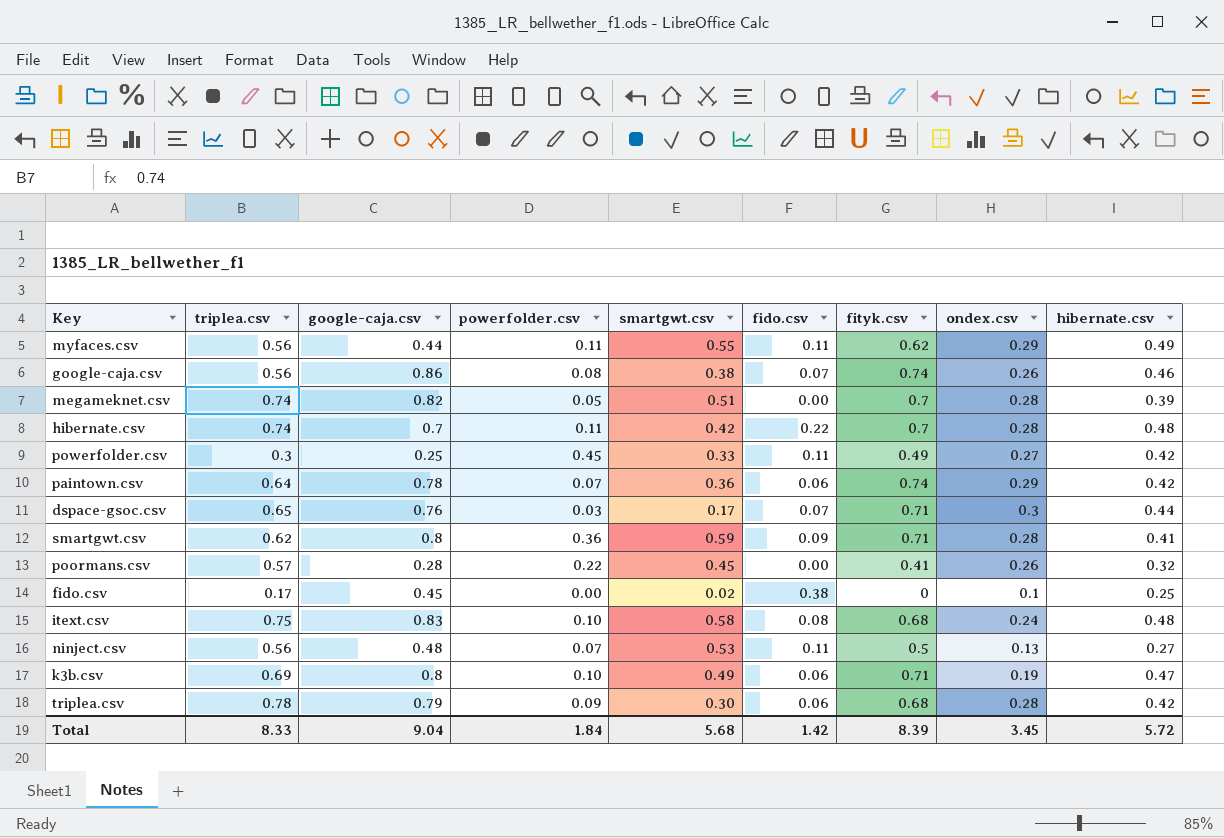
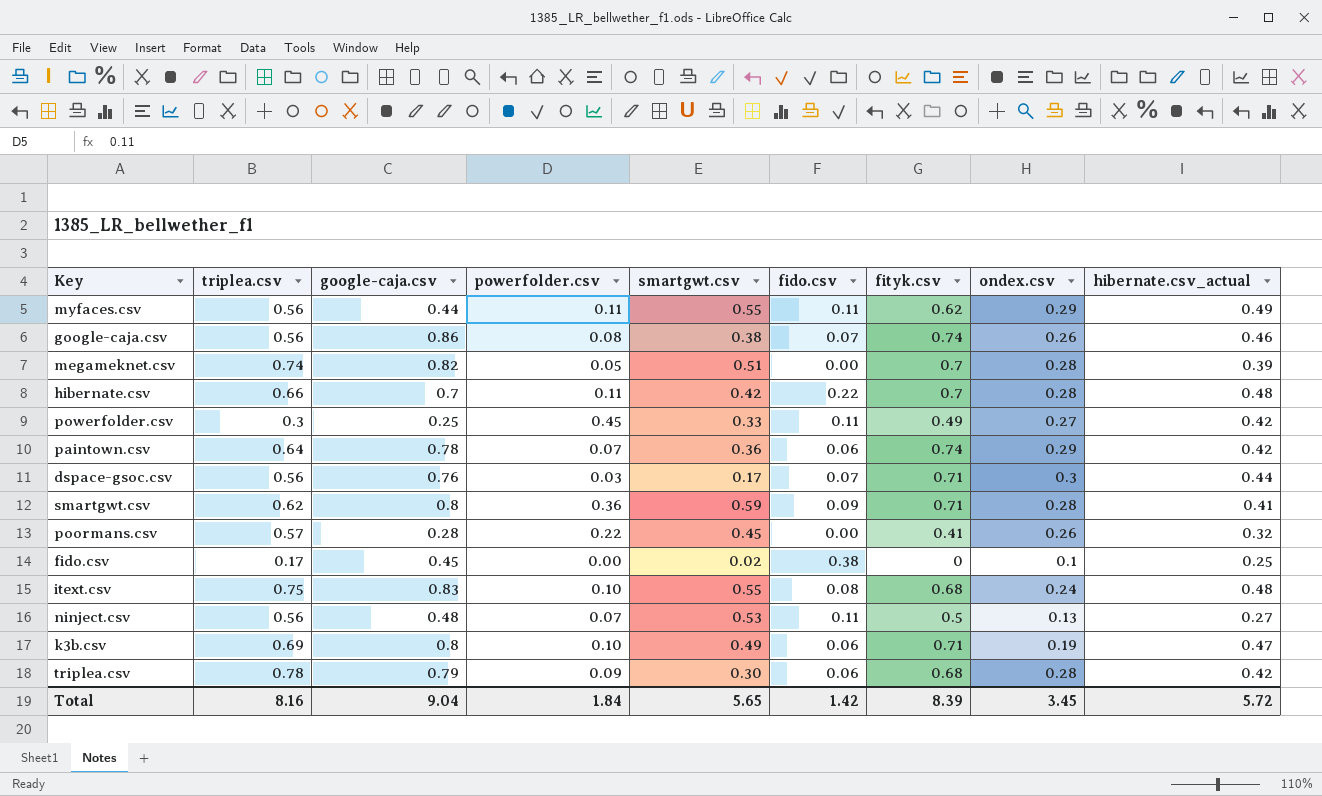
column name: hibernate.csv -> hibernate.csv_actual
hibernate.csv | triplea.csv: 0.74 -> 0.66
dspace-gsoc.csv | triplea.csv: 0.65 -> 0.56
itext.csv | smartgwt.csv: 0.58 -> 0.55
Total | triplea.csv: 8.33 -> 8.16
Total | smartgwt.csv: 5.68 -> 5.65

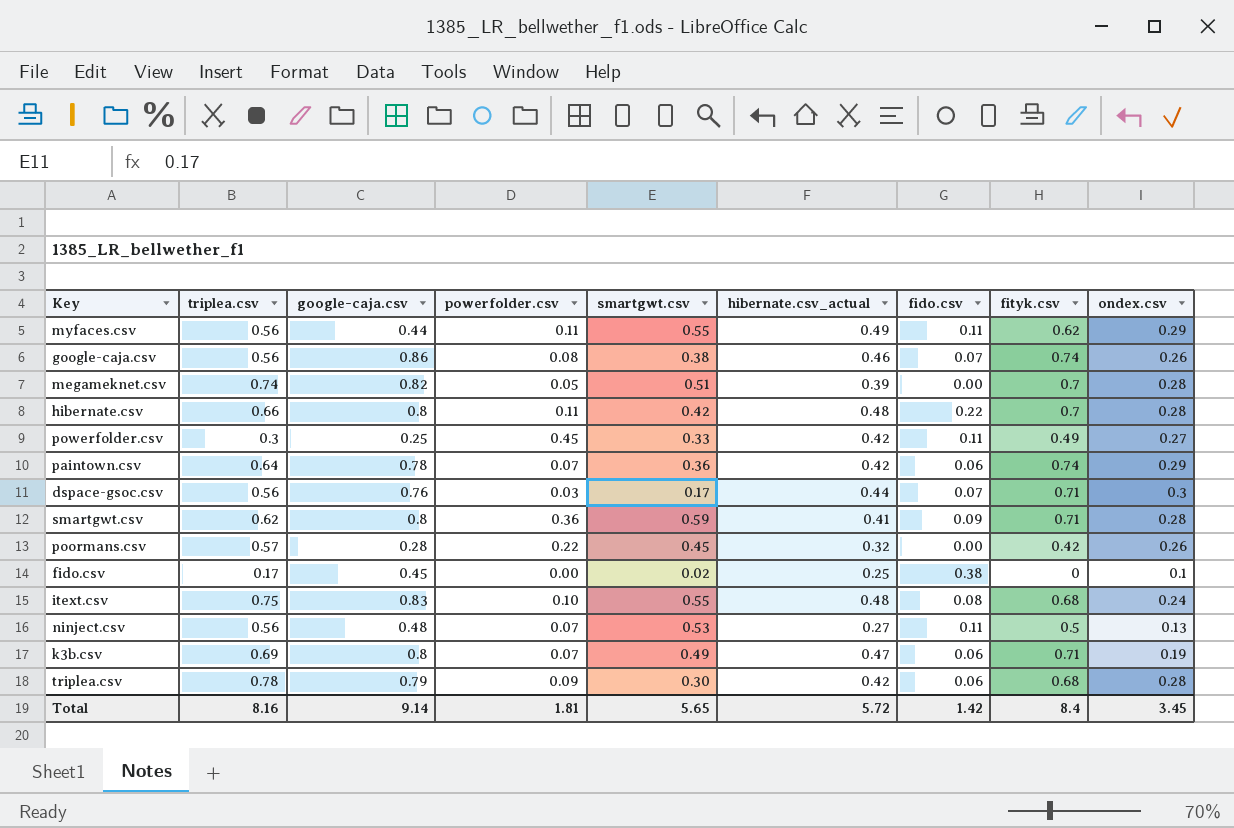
column hibernate.csv_actual | position: 9 -> 6
hibernate.csv | google-caja.csv: 0.7 -> 0.8
poormans.csv | fityk.csv: 0.41 -> 0.42
k3b.csv | powerfolder.csv: 0.10 -> 0.07
Total | google-caja.csv: 9.04 -> 9.14
Total | powerfolder.csv: 1.84 -> 1.81
Total | fityk.csv: 8.39 -> 8.4

